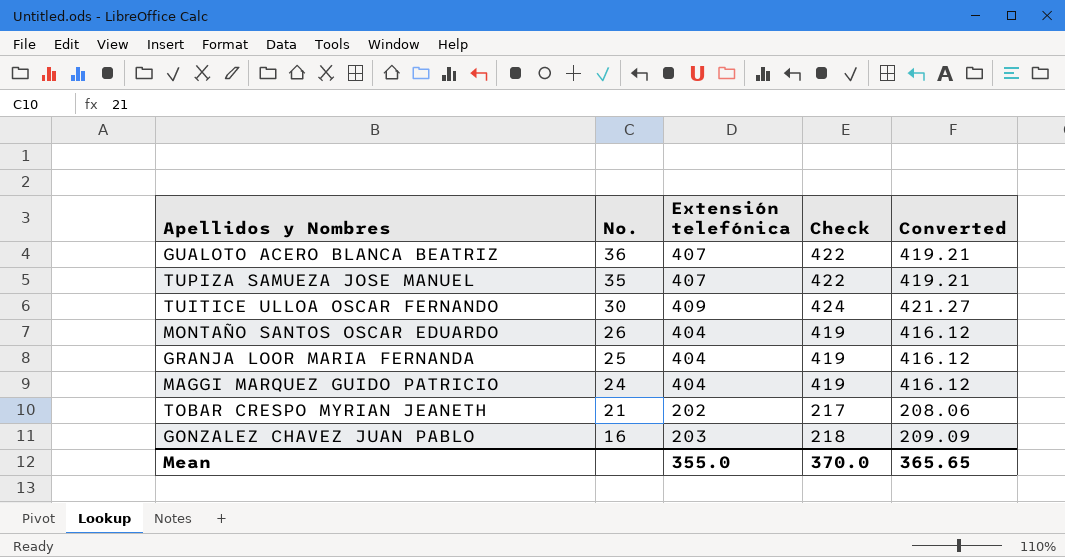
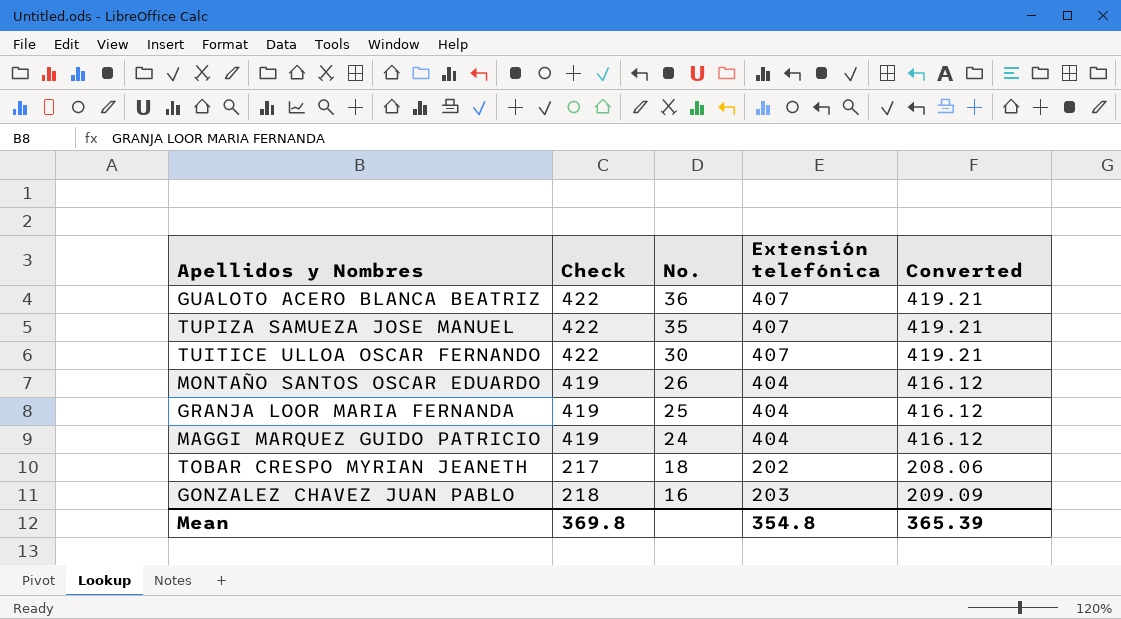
column Check | position: 4 -> 2
TUITICE ULLOA OSCAR FERNANDO | Check: 424 -> 422
TUITICE ULLOA OSCAR FERNANDO | Extensión telefónica: 409 -> 407
TUITICE ULLOA OSCAR FERNANDO | Converted: 421.27 -> 419.21
TOBAR CRESPO MYRIAN JEANETH | No.: 21 -> 18
Mean | Check: 370.0 -> 369.8
Mean | Extensión telefónica: 355.0 -> 354.8
Mean | Converted: 365.65 -> 365.39

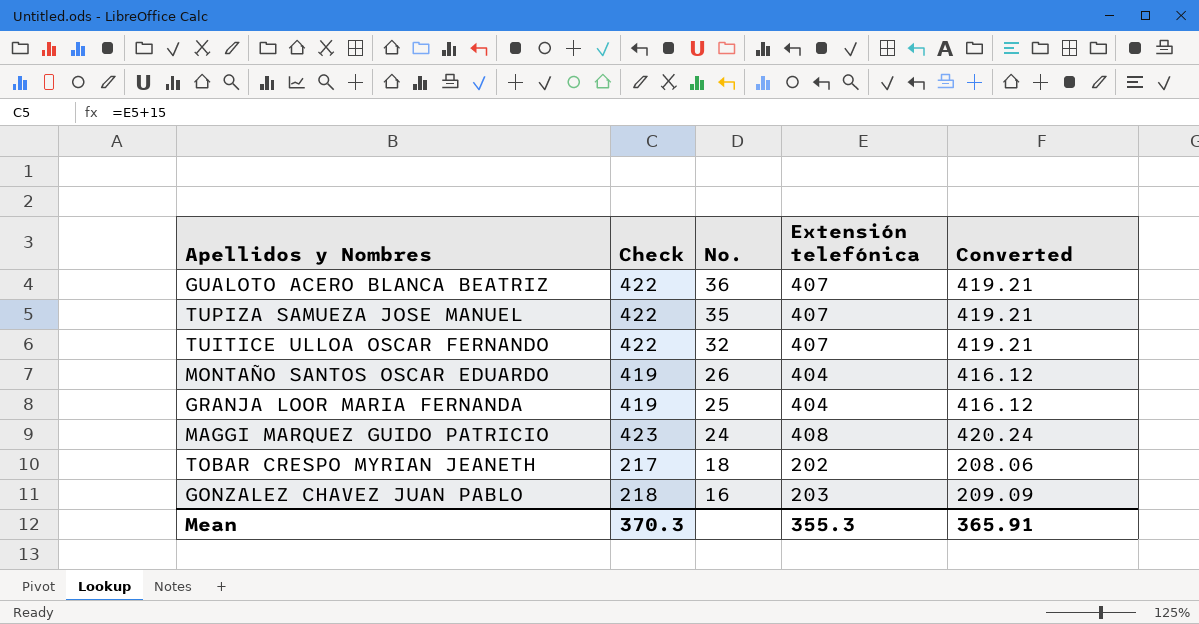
TUITICE ULLOA OSCAR FERNANDO | No.: 30 -> 32
MAGGI MARQUEZ GUIDO PATRICIO | Check: 419 -> 423
MAGGI MARQUEZ GUIDO PATRICIO | Extensión telefónica: 404 -> 408
MAGGI MARQUEZ GUIDO PATRICIO | Converted: 416.12 -> 420.24
Mean | Check: 369.8 -> 370.3
Mean | Extensión telefónica: 354.8 -> 355.3
Mean | Converted: 365.39 -> 365.91

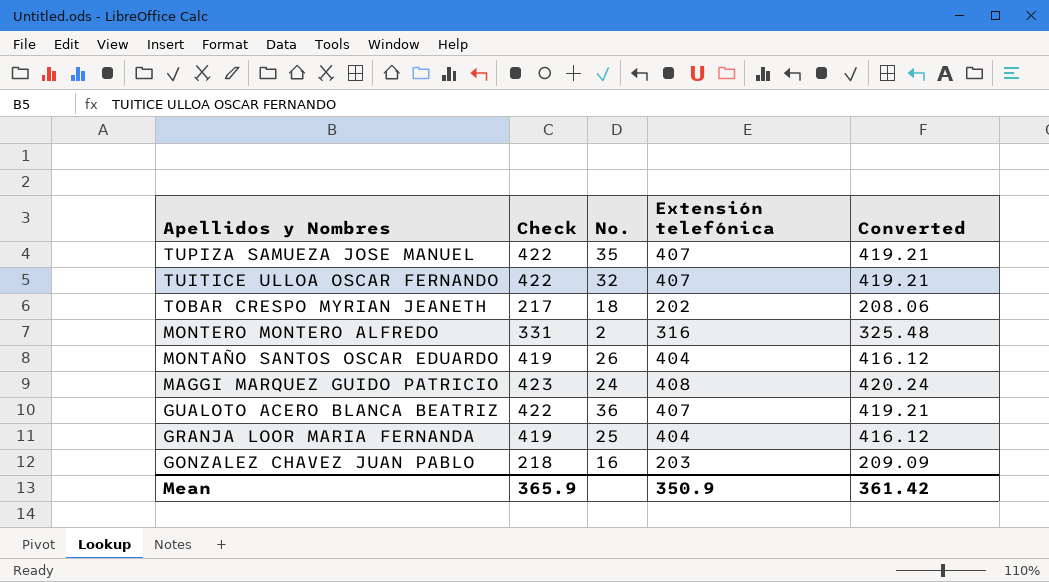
row order: No. descending -> Apellidos y Nombres descending
row MONTERO MONTERO ALFREDO: none -> 331 | 2 | 316 | 325.48
Mean | Check: 370.3 -> 365.9
Mean | Extensión telefónica: 355.3 -> 350.9
Mean | Converted: 365.91 -> 361.42

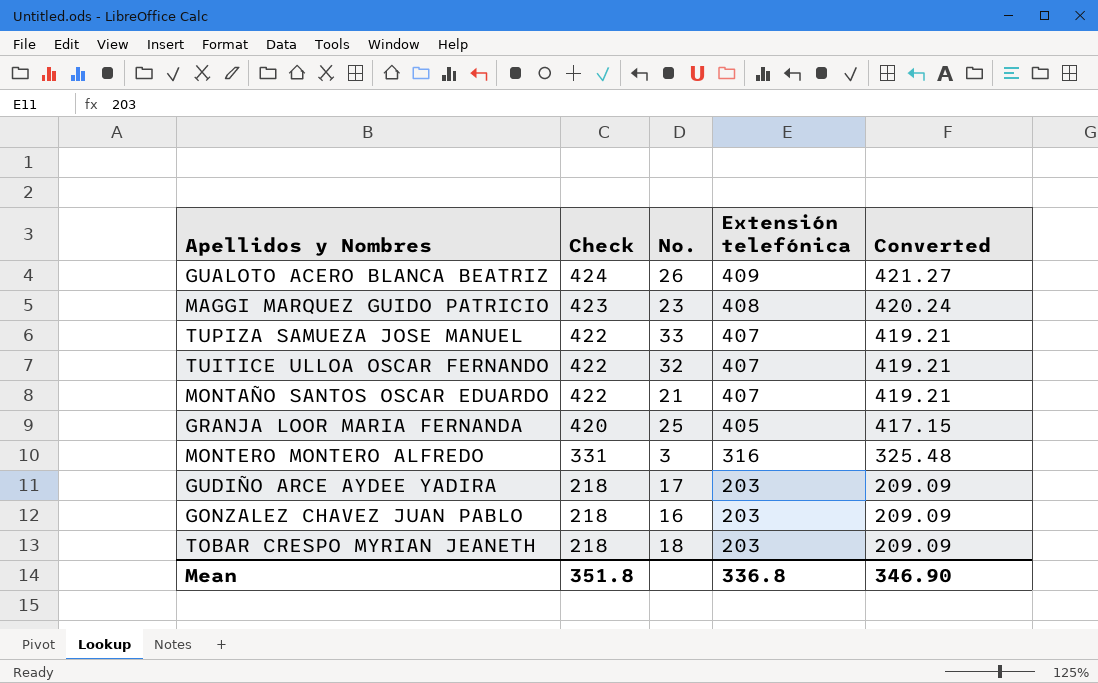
row order: Apellidos y Nombres descending -> Check descending
GUALOTO ACERO BLANCA BEATRIZ | Check: 422 -> 424
GUALOTO ACERO BLANCA BEATRIZ | No.: 36 -> 26
GUALOTO ACERO BLANCA BEATRIZ | Extensión telefónica: 407 -> 409
GUALOTO ACERO BLANCA BEATRIZ | Converted: 419.21 -> 421.27
MAGGI MARQUEZ GUIDO PATRICIO | No.: 24 -> 23
TUPIZA SAMUEZA JOSE MANUEL | No.: 35 -> 33
MONTAÑO SANTOS OSCAR EDUARDO | Check: 419 -> 422
MONTAÑO SANTOS OSCAR EDUARDO | No.: 26 -> 21
MONTAÑO SANTOS OSCAR EDUARDO | Extensión telefónica: 404 -> 407
MONTAÑO SANTOS OSCAR EDUARDO | Converted: 416.12 -> 419.21
GRANJA LOOR MARIA FERNANDA | Check: 419 -> 420
GRANJA LOOR MARIA FERNANDA | Extensión telefónica: 404 -> 405
GRANJA LOOR MARIA FERNANDA | Converted: 416.12 -> 417.15
MONTERO MONTERO ALFREDO | No.: 2 -> 3
row GUDIÑO ARCE AYDEE YADIRA: none -> 218 | 17 | 203 | 209.09
TOBAR CRESPO MYRIAN JEANETH | Check: 217 -> 218
TOBAR CRESPO MYRIAN JEANETH | Extensión telefónica: 202 -> 203
TOBAR CRESPO MYRIAN JEANETH | Converted: 208.06 -> 209.09
Mean | Check: 365.9 -> 351.8
Mean | Extensión telefónica: 350.9 -> 336.8
Mean | Converted: 361.42 -> 346.90

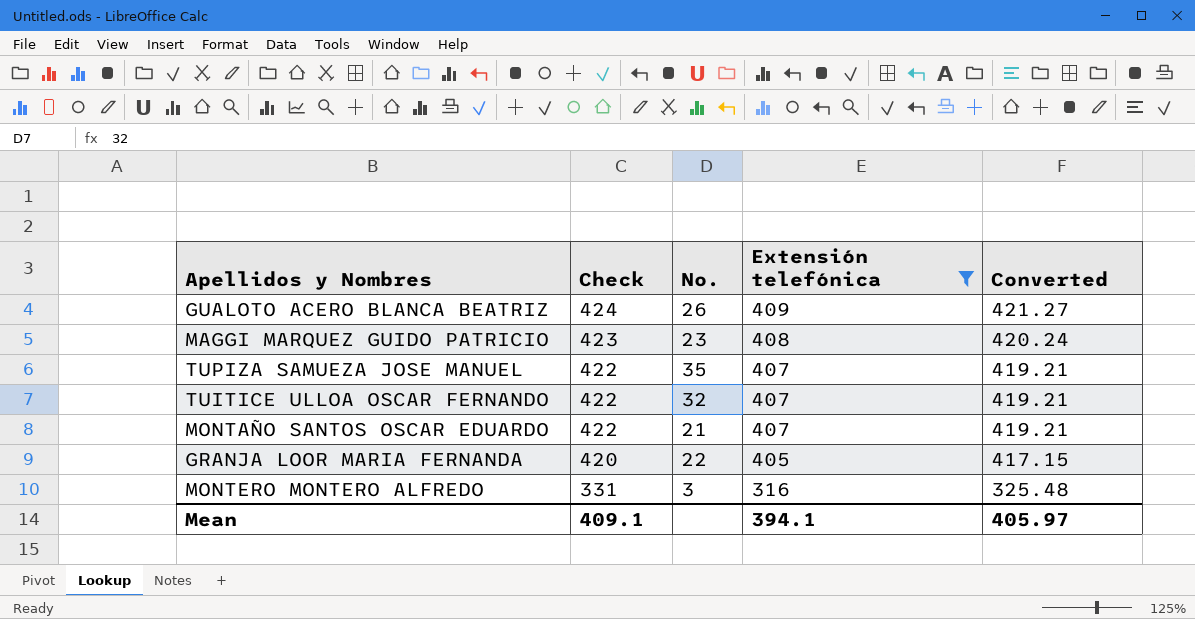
filter: none -> Extensión telefónica != 203
TUPIZA SAMUEZA JOSE MANUEL | No.: 33 -> 35
GRANJA LOOR MARIA FERNANDA | No.: 25 -> 22
Mean | Check: 351.8 -> 409.1
Mean | Extensión telefónica: 336.8 -> 394.1
Mean | Converted: 346.90 -> 405.97

